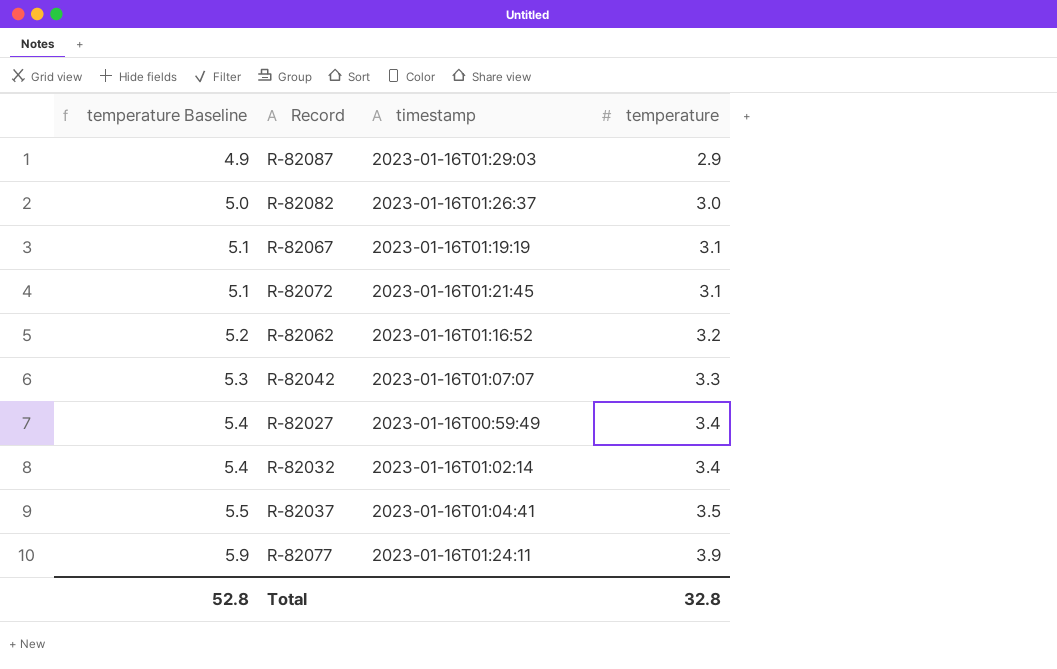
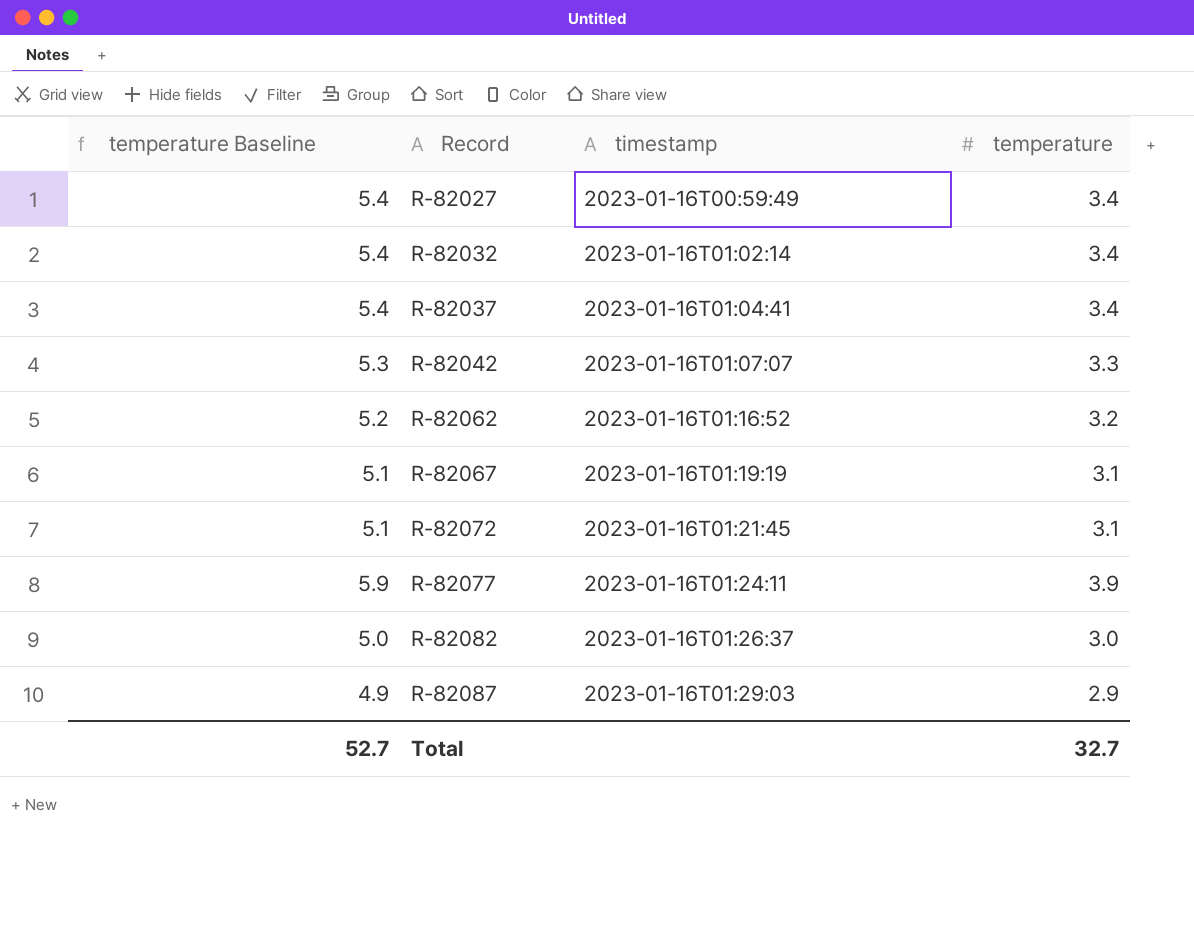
row order: temperature Baseline ascending -> Record ascending
R-82037 | temperature Baseline: 5.5 -> 5.4
R-82037 | temperature: 3.5 -> 3.4
Total | temperature Baseline: 52.8 -> 52.7
Total | temperature: 32.8 -> 32.7

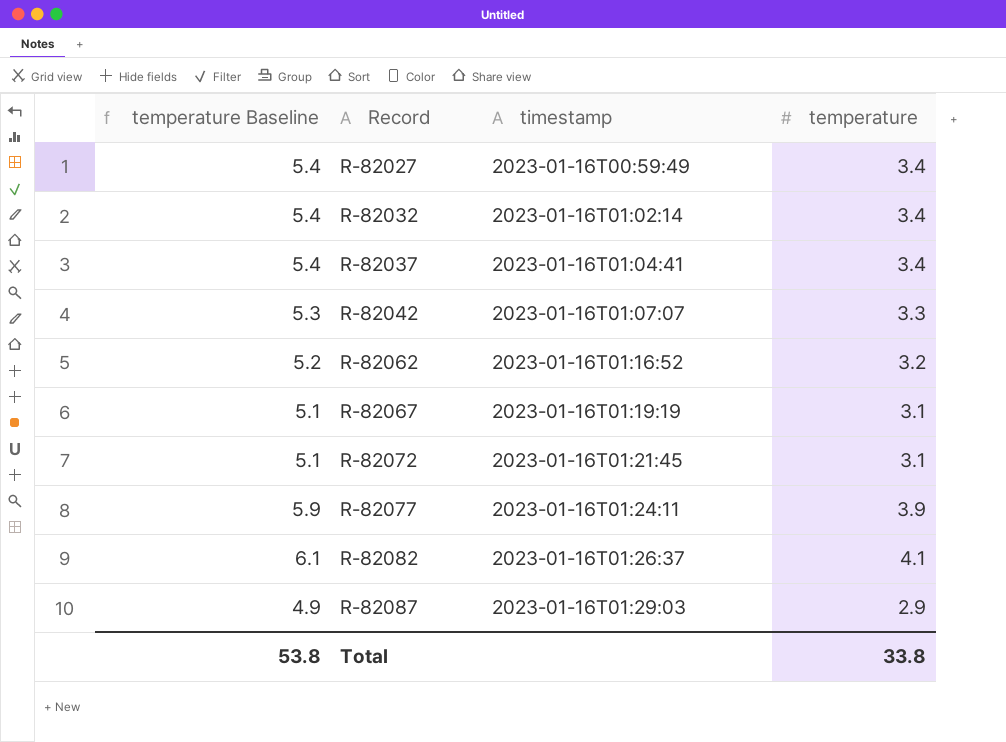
R-82082 | temperature Baseline: 5.0 -> 6.1
R-82082 | temperature: 3.0 -> 4.1
Total | temperature Baseline: 52.7 -> 53.8
Total | temperature: 32.7 -> 33.8

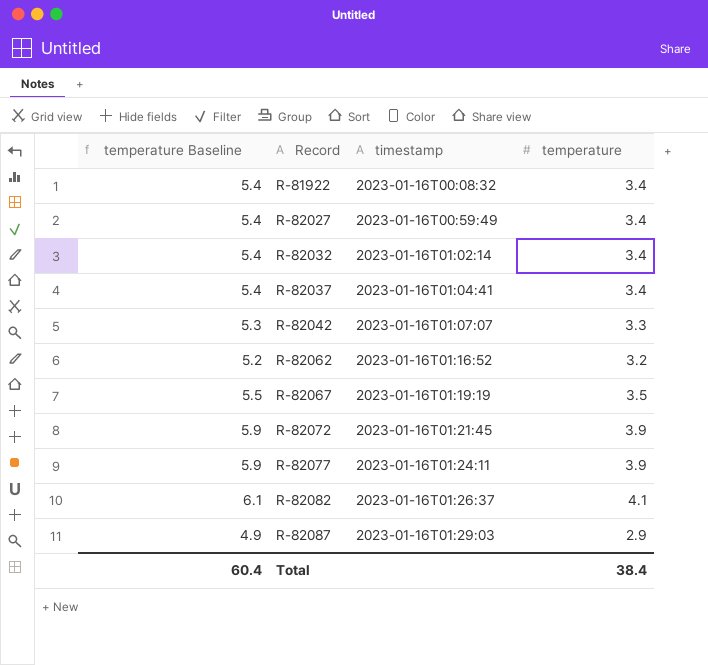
row R-81922: none -> 5.4 | 2023-01-16T00:08:32 | 3.4
R-82067 | temperature Baseline: 5.1 -> 5.5
R-82067 | temperature: 3.1 -> 3.5
R-82072 | temperature Baseline: 5.1 -> 5.9
R-82072 | temperature: 3.1 -> 3.9
Total | temperature Baseline: 53.8 -> 60.4
Total | temperature: 33.8 -> 38.4

